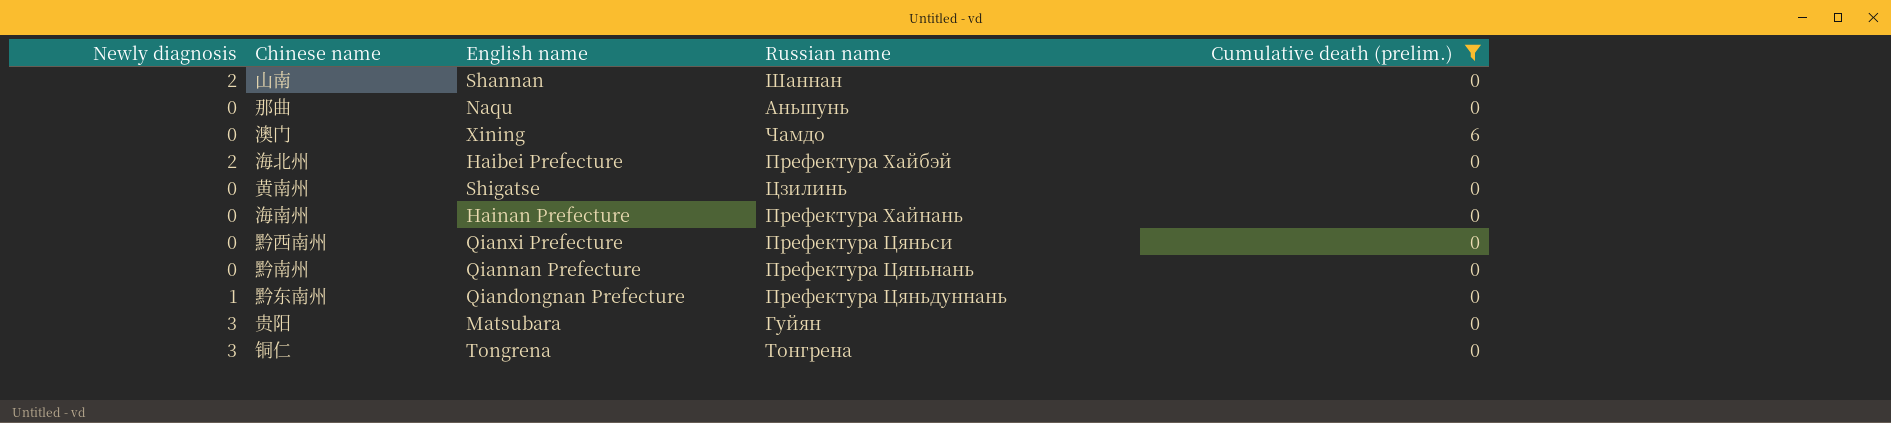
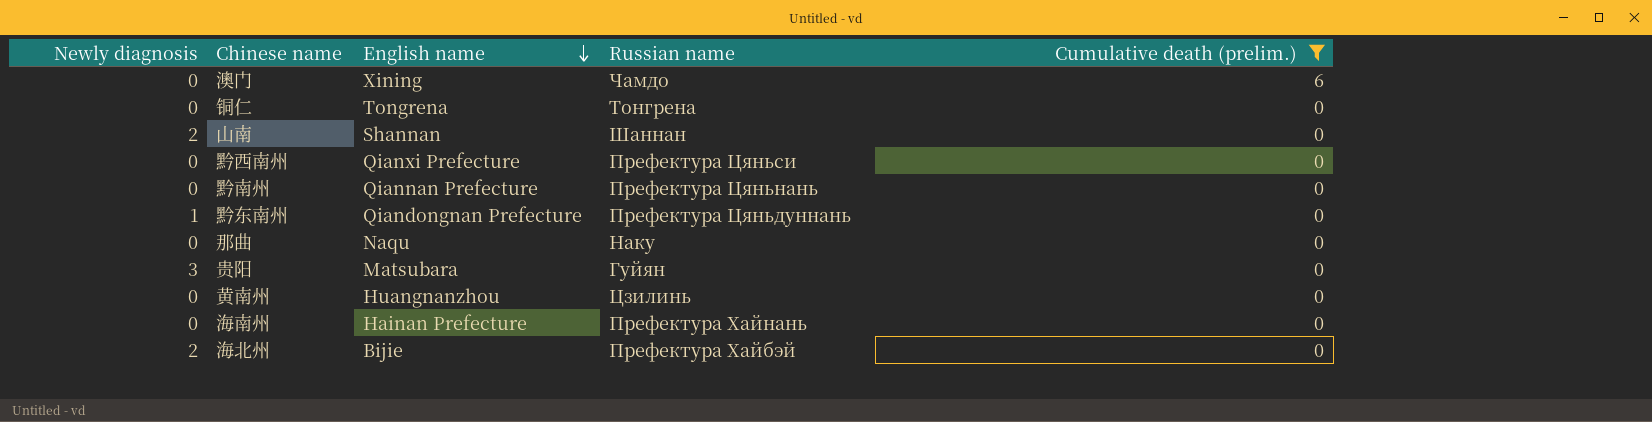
row order: none -> English name descending
铜仁 | Newly diagnosis: 3 -> 0
那曲 | Russian name: Аньшунь -> Наку
黄南州 | English name: Shigatse -> Huangnanzhou
海北州 | English name: Haibei Prefecture -> Bijie

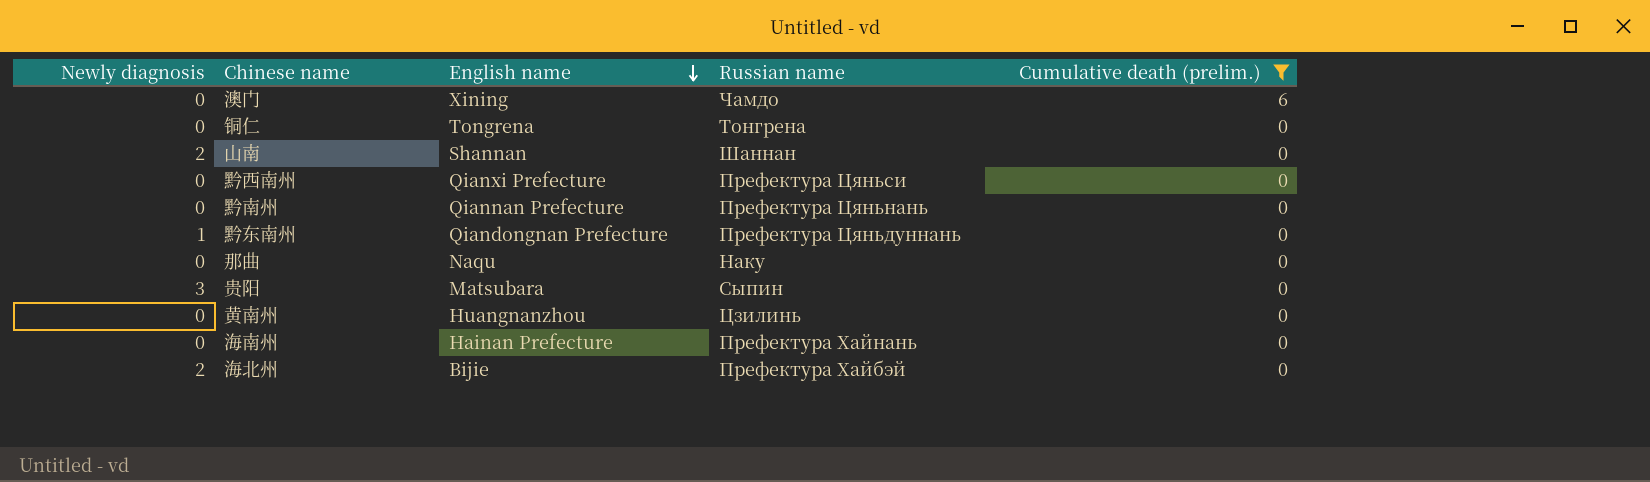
贵阳 | Russian name: Гуйян -> Сыпин

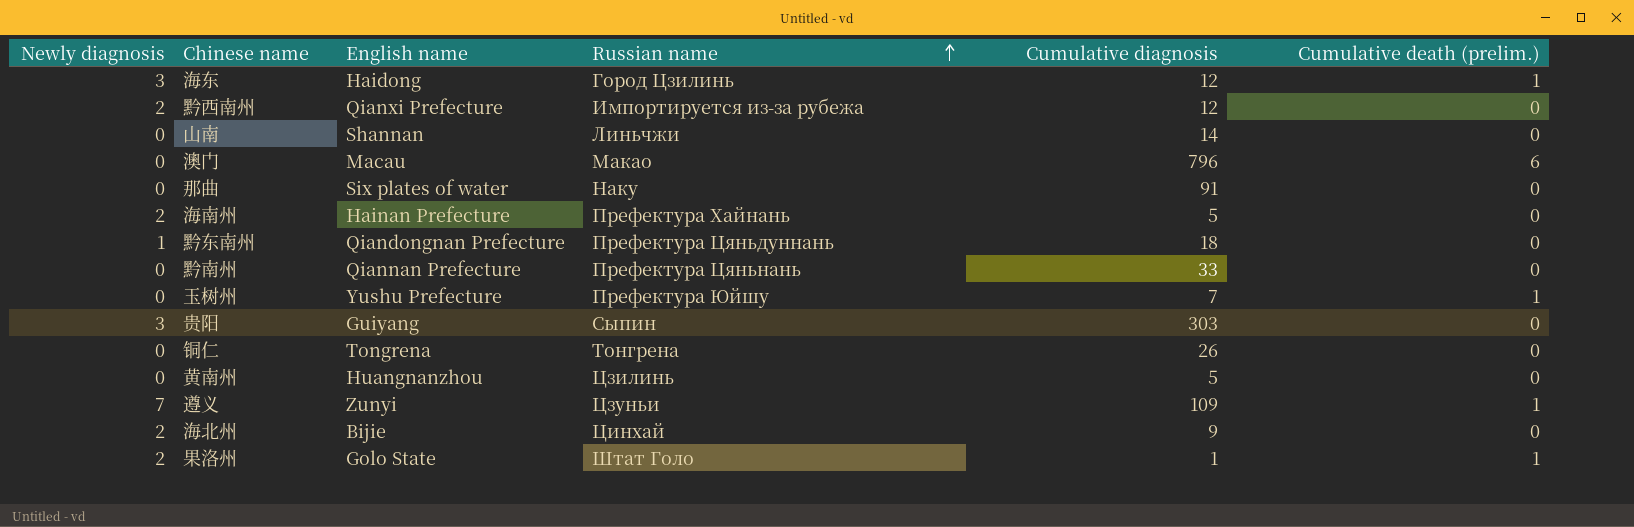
filter: Cumulative death (prelim.) != 1 -> none
row order: English name descending -> Russian name ascending
column Cumulative diagnosis | position: none -> 5
黔西南州 | Newly diagnosis: 0 -> 2
黔西南州 | Russian name: Префектура Цяньси -> Импортируется из-за рубежа
山南 | Newly diagnosis: 2 -> 0
山南 | Russian name: Шаннан -> Линьчжи
澳门 | English name: Xining -> Macau
澳门 | Russian name: Чамдо -> Макао
那曲 | English name: Naqu -> Six plates of water
海南州 | Newly diagnosis: 0 -> 2
贵阳 | English name: Matsubara -> Guiyang
海北州 | Russian name: Префектура Хайбэй -> Цинхай

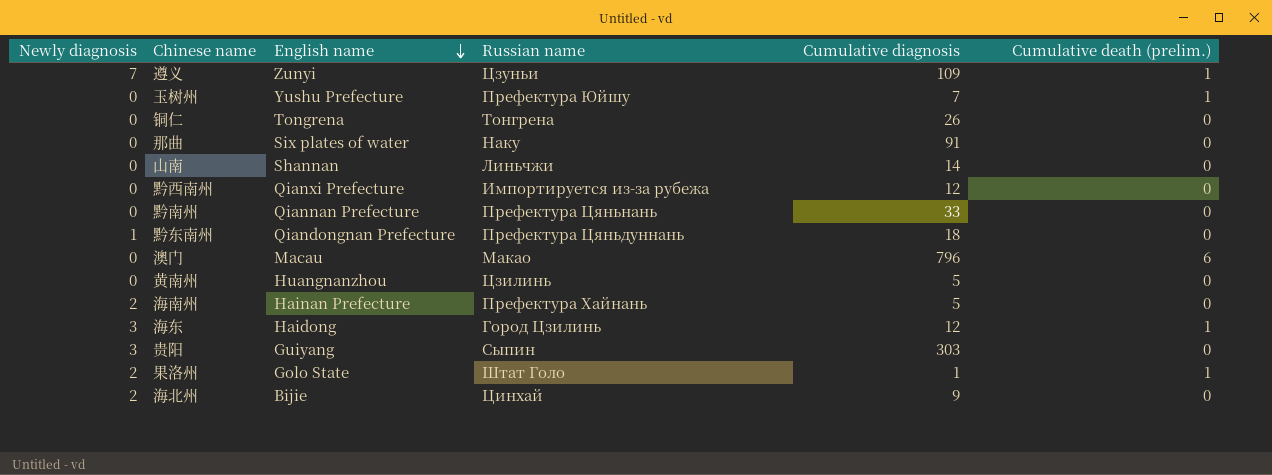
row order: Russian name ascending -> English name descending
黔西南州 | Newly diagnosis: 2 -> 0

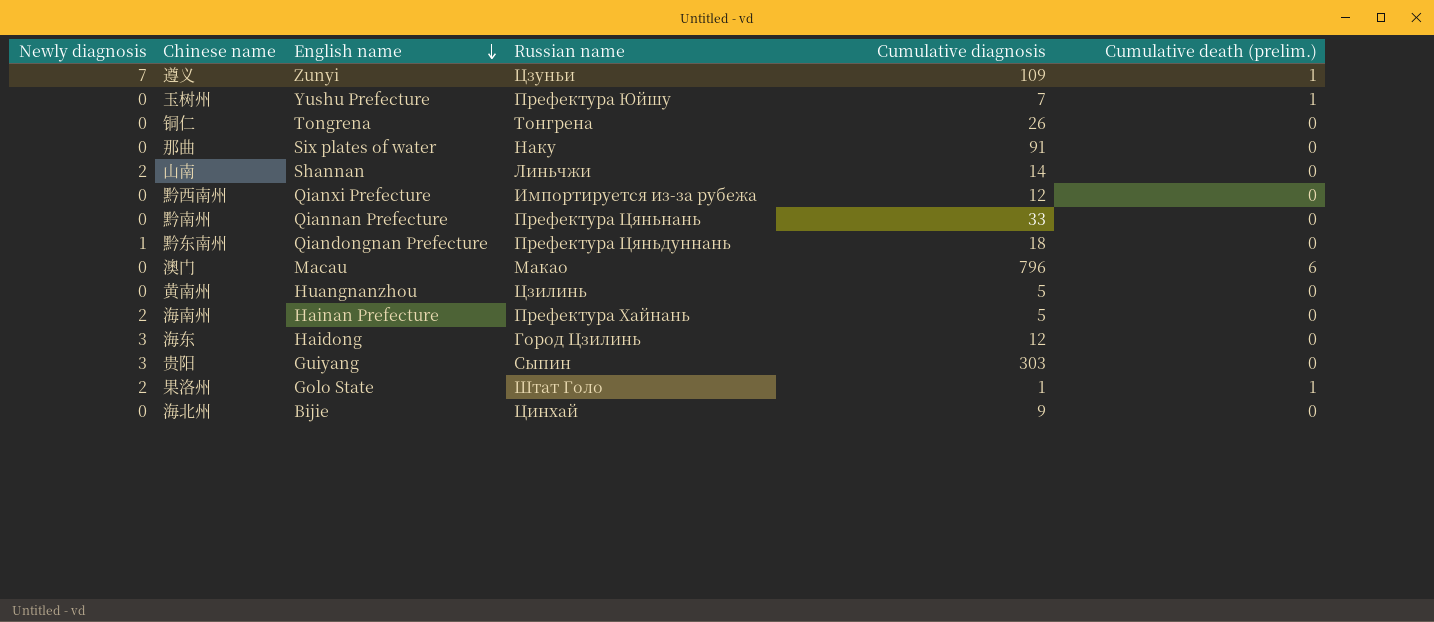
山南 | Newly diagnosis: 0 -> 2
海东 | Cumulative death (prelim.): 1 -> 0
海北州 | Newly diagnosis: 2 -> 0

